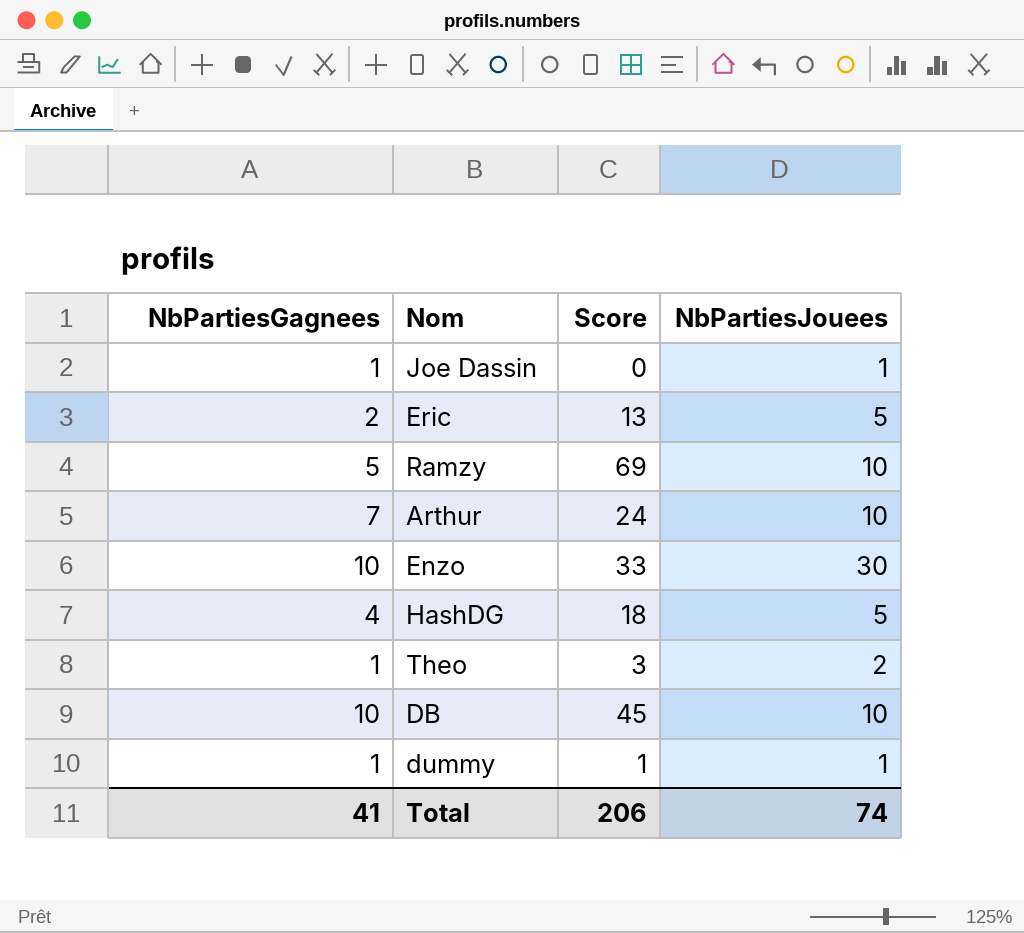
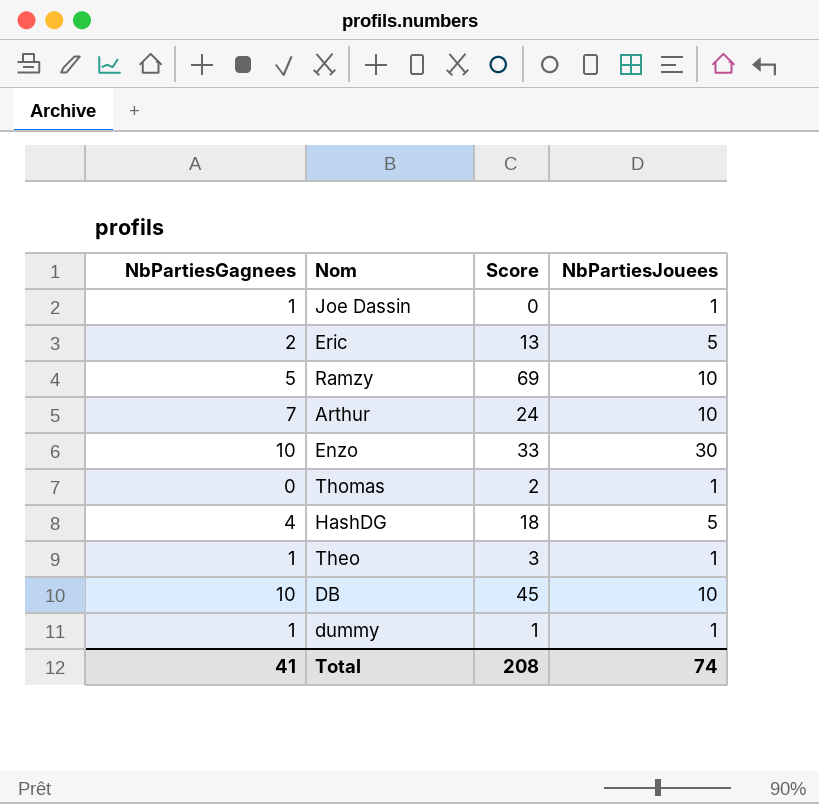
row Thomas: none -> 0 | 2 | 1
Theo | NbPartiesJouees: 2 -> 1
Total | Score: 206 -> 208

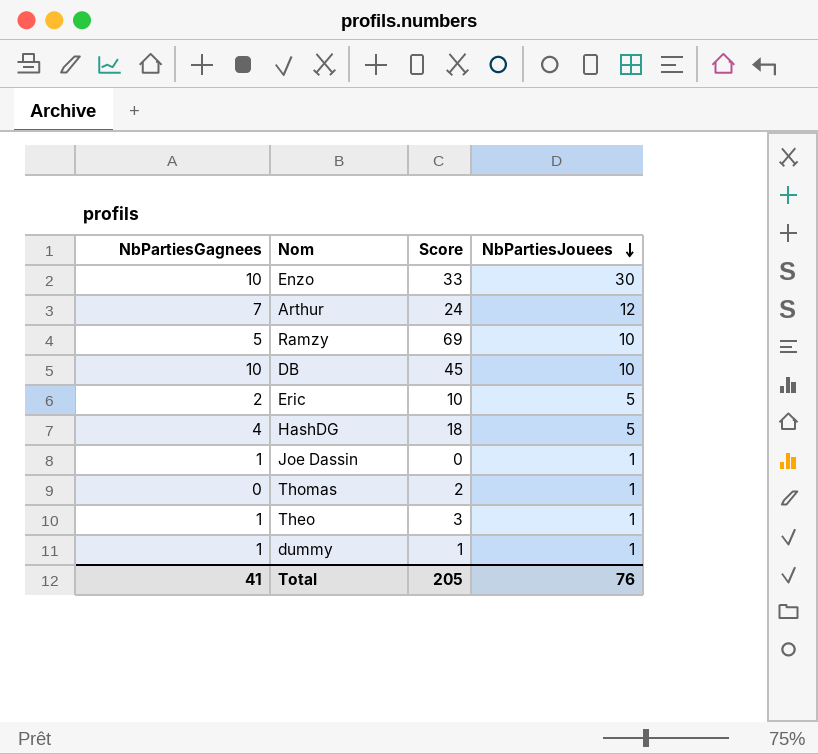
row order: none -> NbPartiesJouees descending
Arthur | NbPartiesJouees: 10 -> 12
Eric | Score: 13 -> 10
Total | Score: 208 -> 205
Total | NbPartiesJouees: 74 -> 76

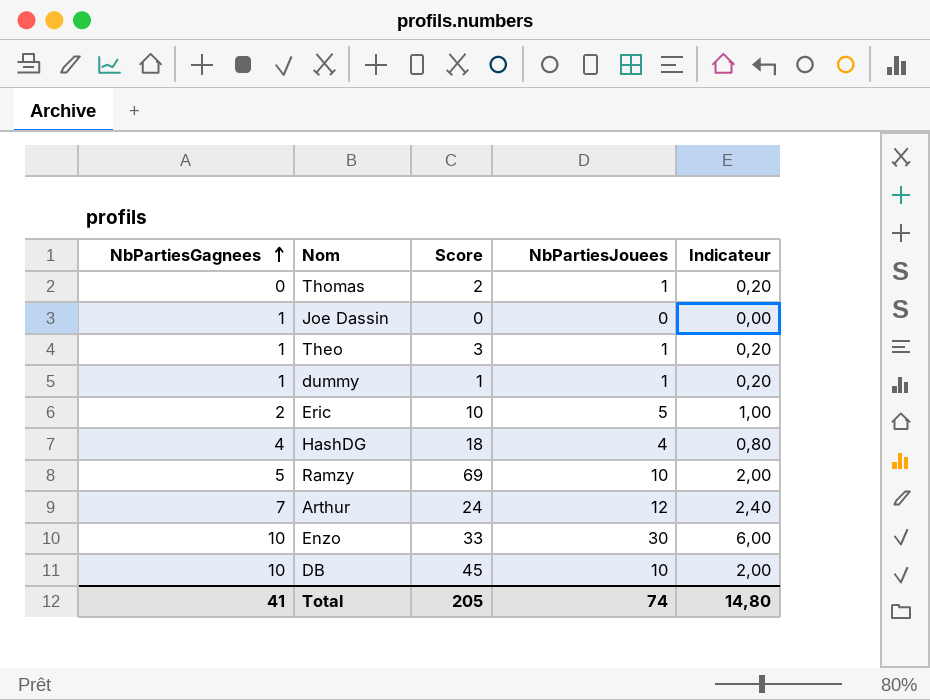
row order: NbPartiesJouees descending -> NbPartiesGagnees ascending
column Indicateur | formula: none -> [NbPartiesJouees] * 0,2
Joe Dassin | NbPartiesJouees: 1 -> 0
HashDG | NbPartiesJouees: 5 -> 4
Total | NbPartiesJouees: 76 -> 74

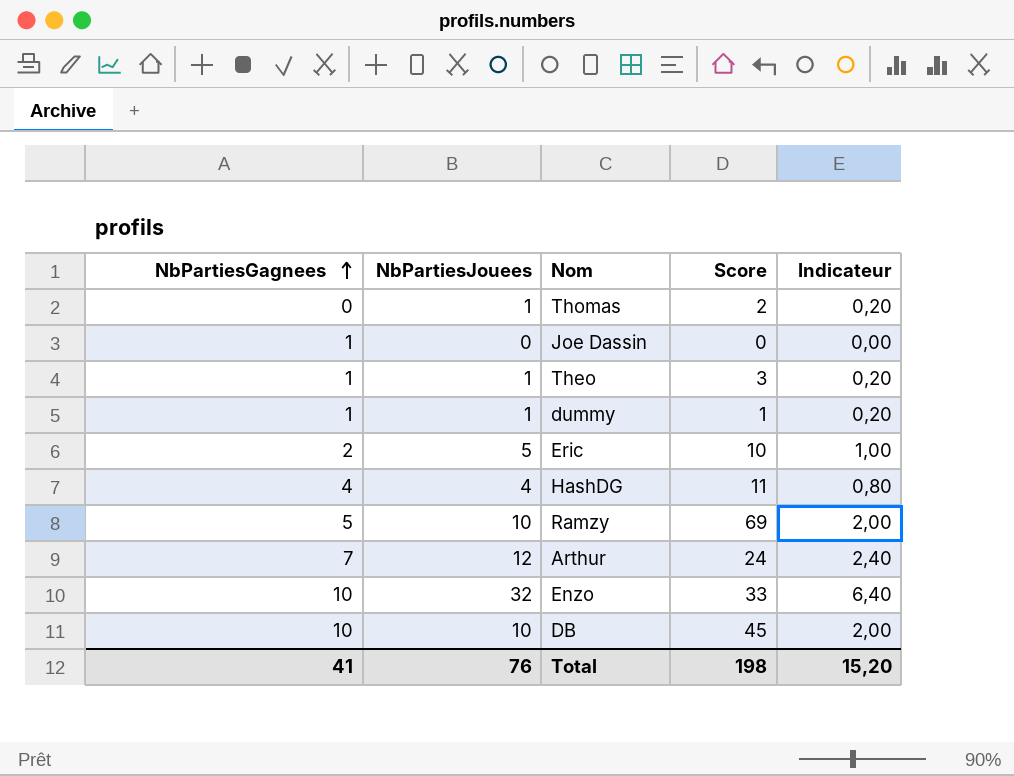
column NbPartiesJouees | position: 4 -> 2
HashDG | Score: 18 -> 11
Enzo | NbPartiesJouees: 30 -> 32
Enzo | Indicateur: 6,00 -> 6,40
Total | NbPartiesJouees: 74 -> 76
Total | Score: 205 -> 198
Total | Indicateur: 14,80 -> 15,20

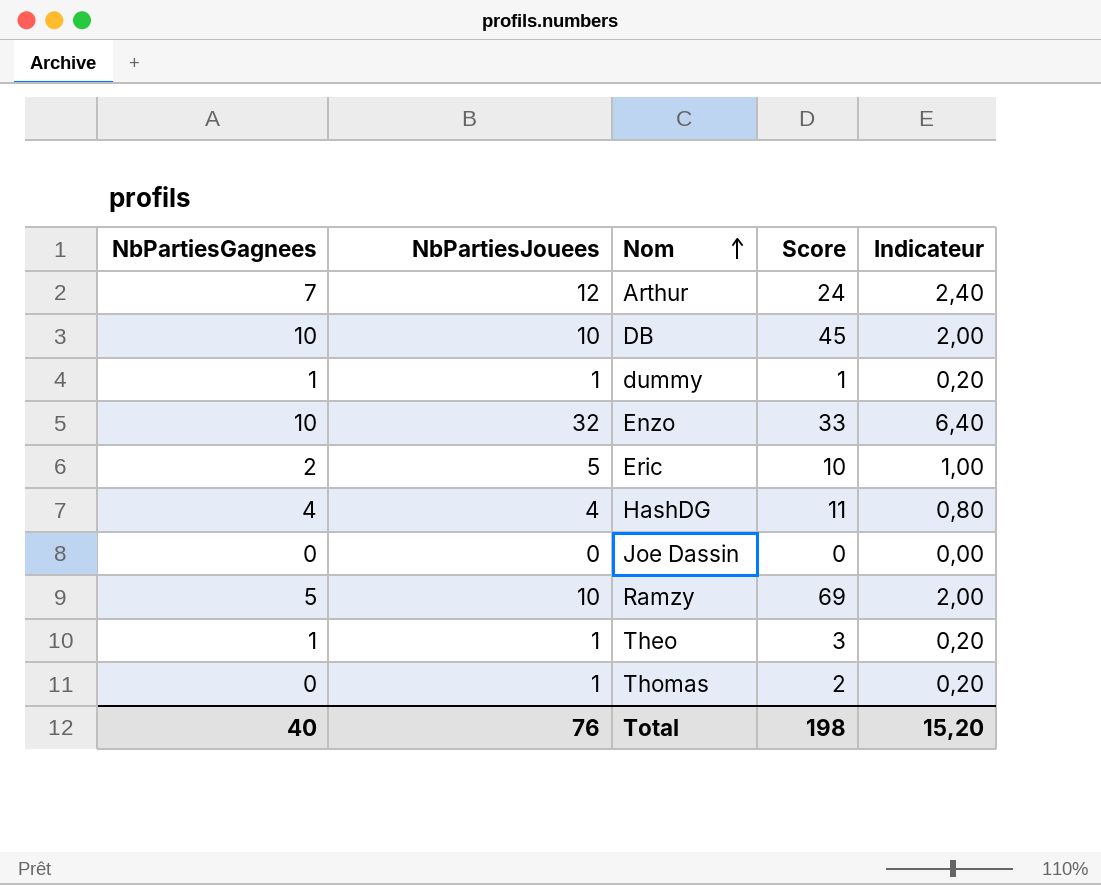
row order: NbPartiesGagnees ascending -> Nom ascending
Joe Dassin | NbPartiesGagnees: 1 -> 0
Total | NbPartiesGagnees: 41 -> 40

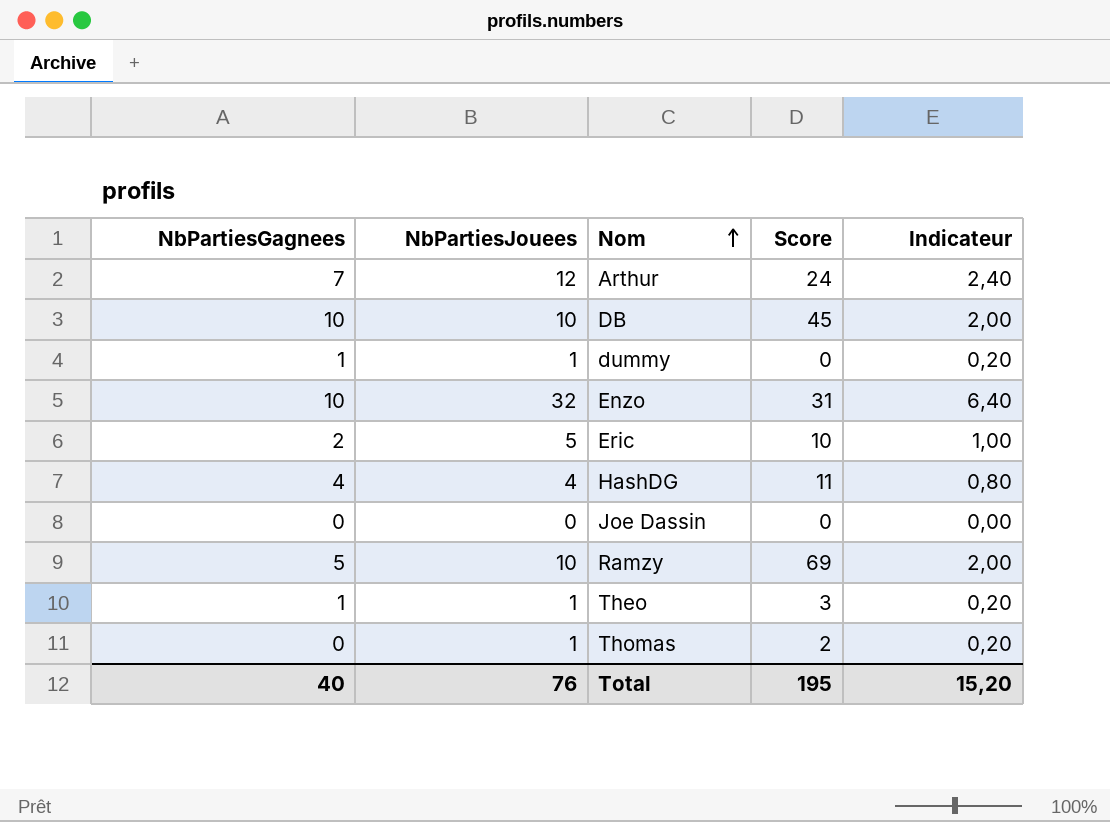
dummy | Score: 1 -> 0
Enzo | Score: 33 -> 31
Total | Score: 198 -> 195

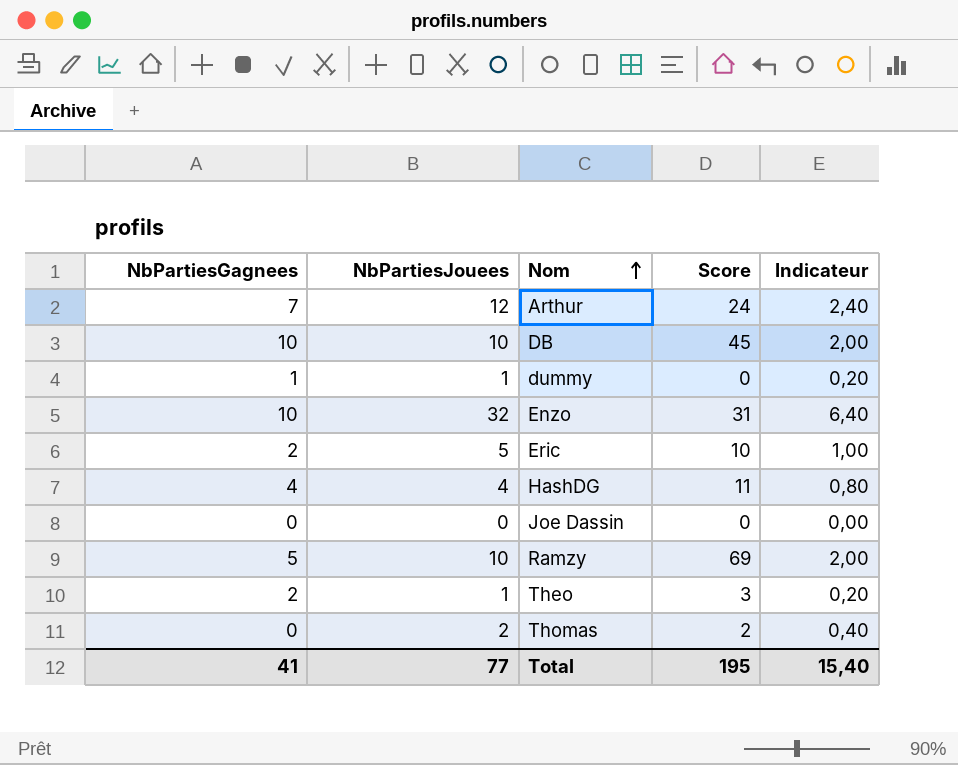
Theo | NbPartiesGagnees: 1 -> 2
Thomas | NbPartiesJouees: 1 -> 2
Thomas | Indicateur: 0,20 -> 0,40
Total | NbPartiesGagnees: 40 -> 41
Total | NbPartiesJouees: 76 -> 77
Total | Indicateur: 15,20 -> 15,40

